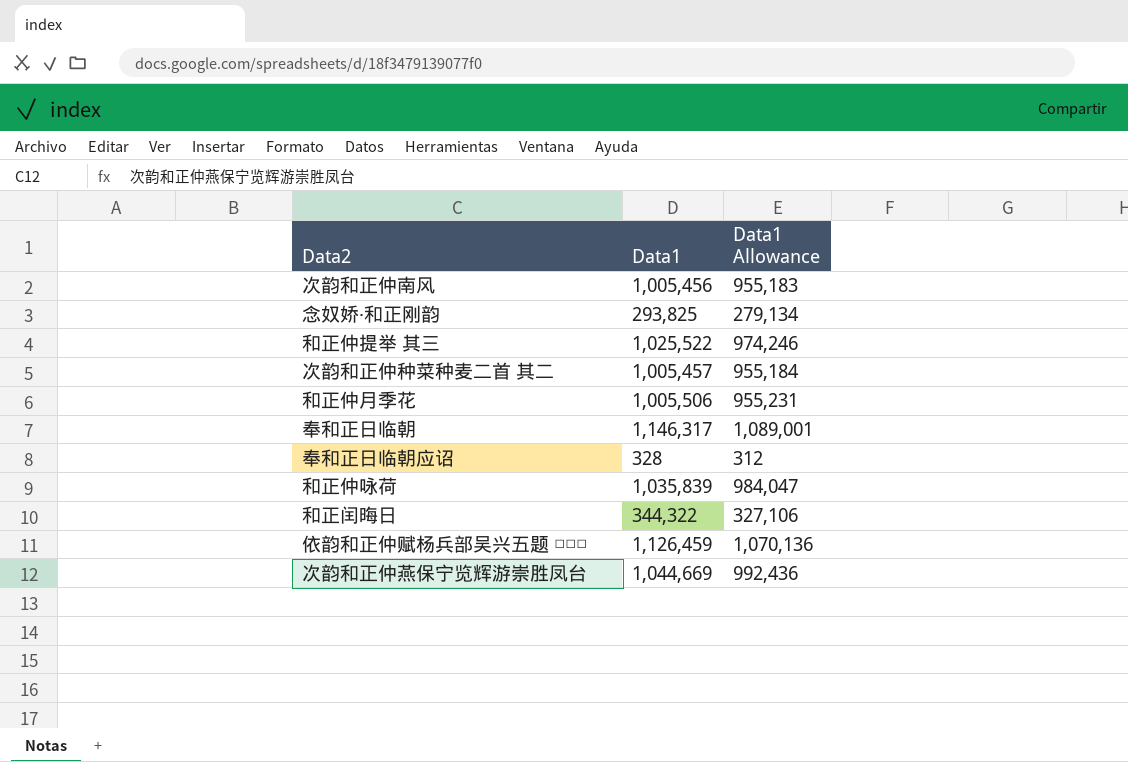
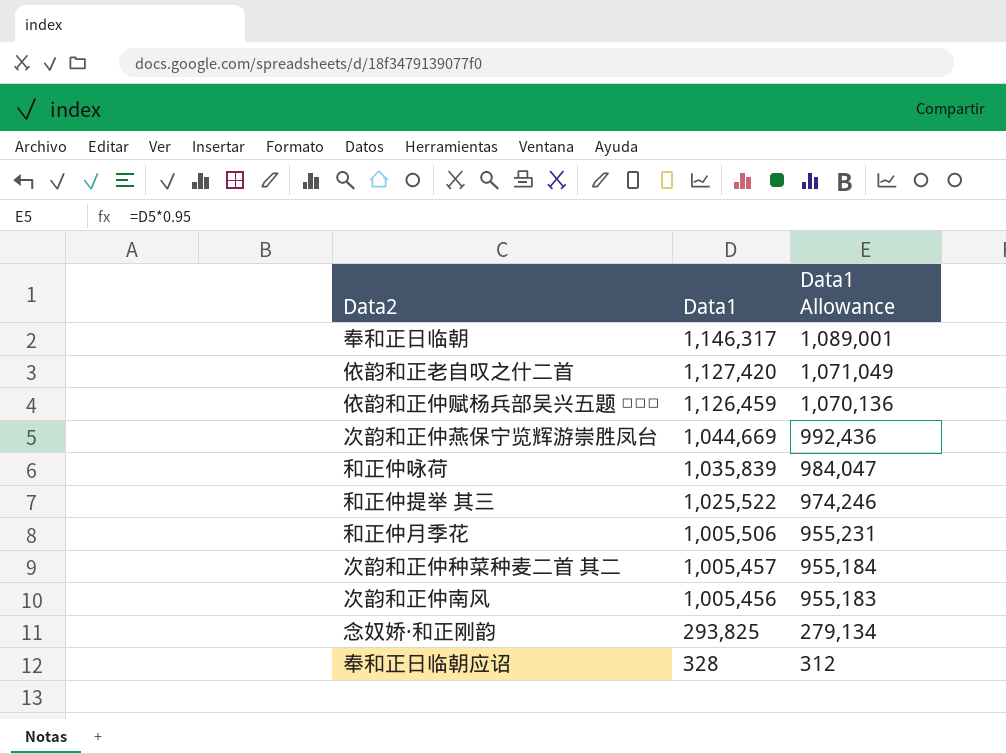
row order: none -> Data1 descending
row 和正闰晦日: 344,322 | 327,106 -> none
row 依韵和正老自叹之什二首: none -> 1,127,420 | 1,071,049

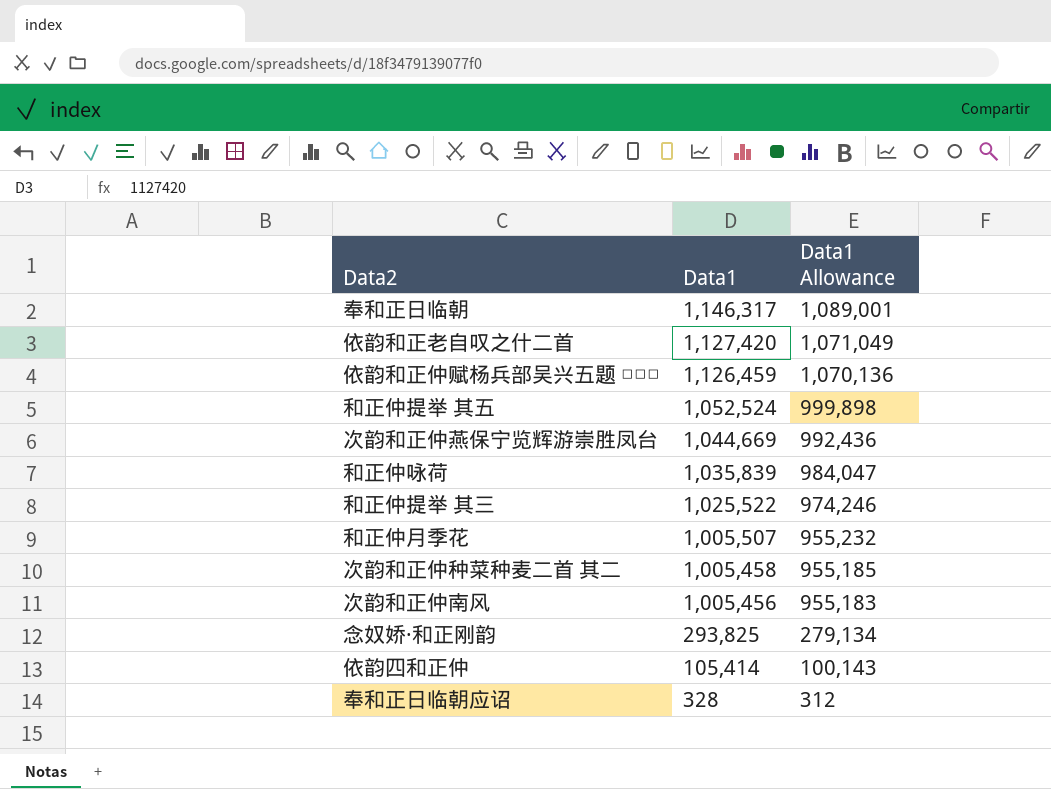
row 和正仲提举 其五: none -> 1,052,524 | 999,898
和正仲月季花 | Data1: 1,005,506 -> 1,005,507
和正仲月季花 | Data1 Allowance: 955,231 -> 955,232
次韵和正仲种菜种麦二首 其二 | Data1: 1,005,457 -> 1,005,458
次韵和正仲种菜种麦二首 其二 | Data1 Allowance: 955,184 -> 955,185
row 依韵四和正仲: none -> 105,414 | 100,143

